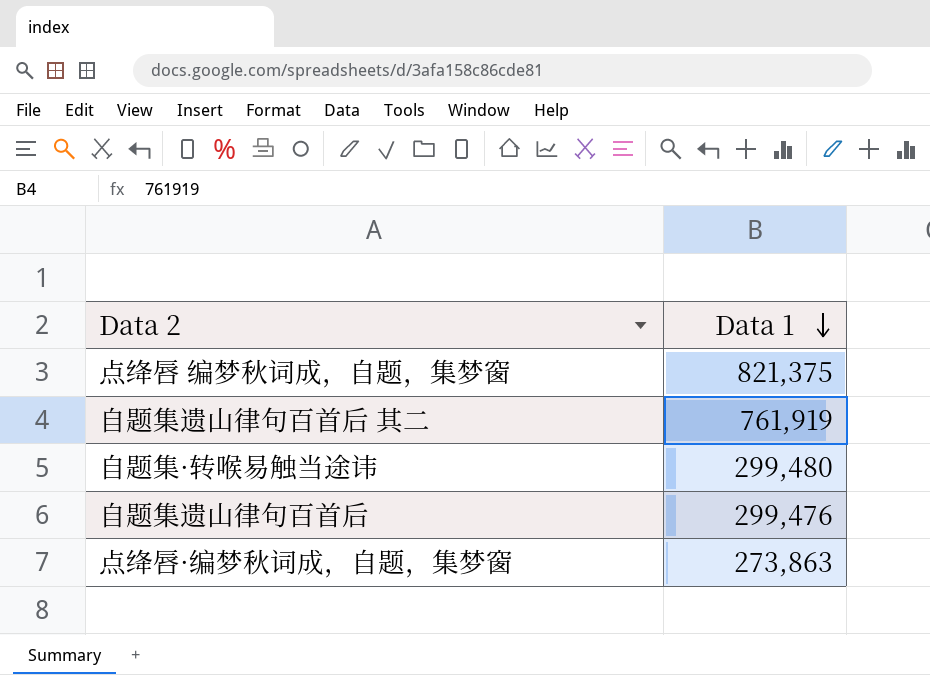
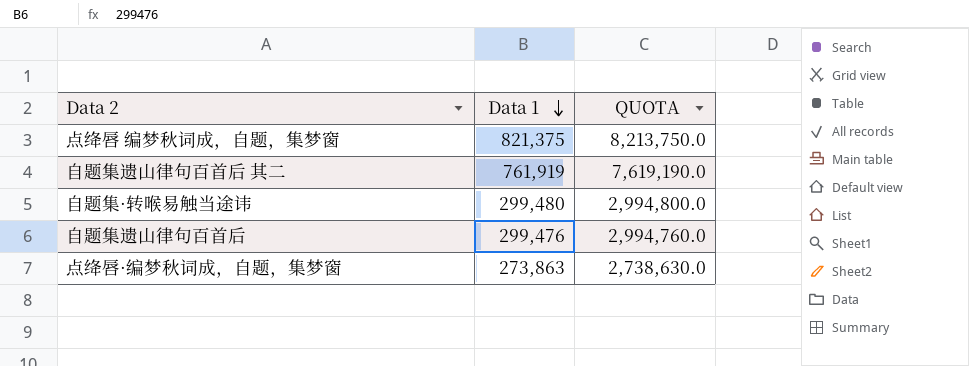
column QUOTA | formula: none -> [Data 1] * 10

